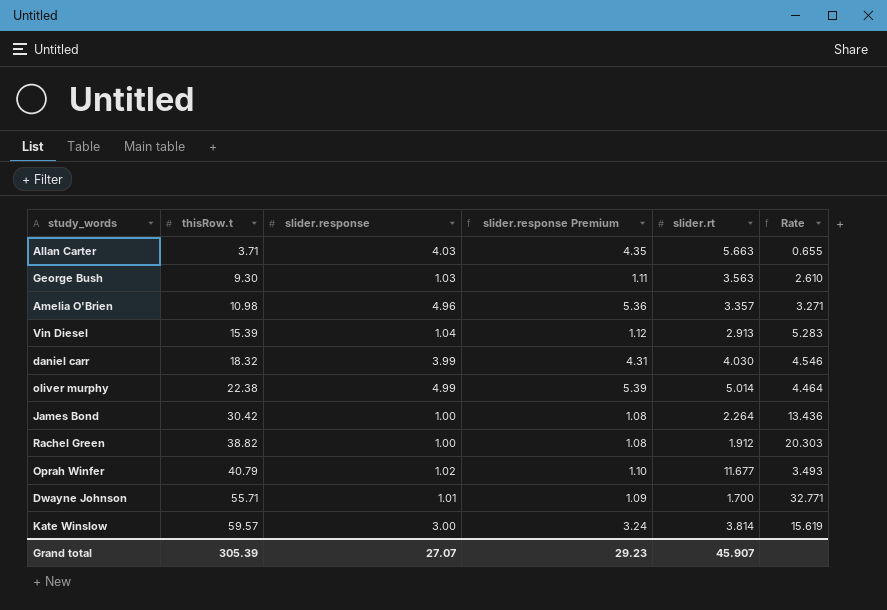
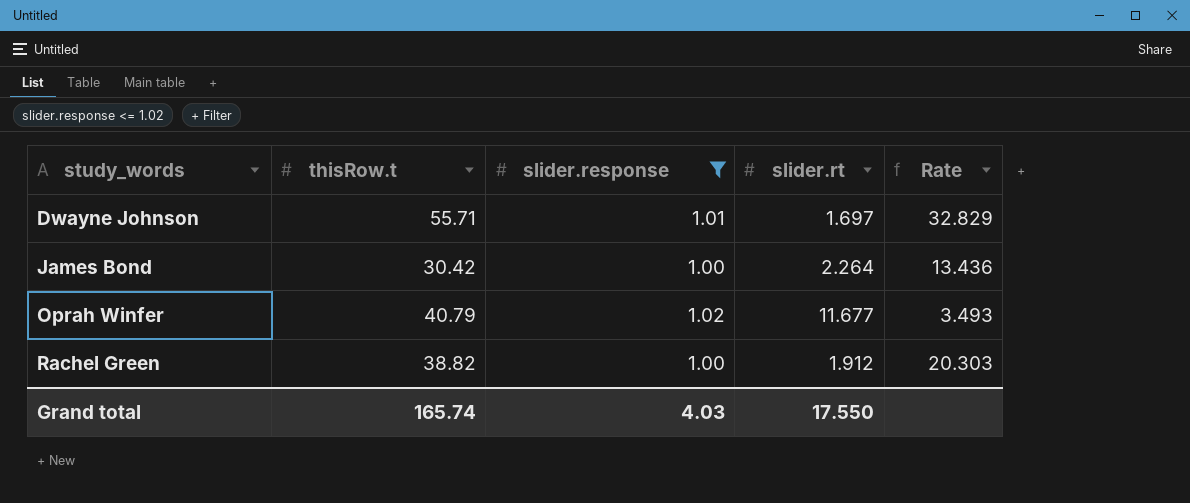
filter: none -> slider.response <= 1.02
row order: thisRow.t ascending -> study_words ascending
column slider.response Premium | formula: [slider.response] * 1.08 -> none
Dwayne Johnson | slider.rt: 1.700 -> 1.697
Dwayne Johnson | Rate: 32.771 -> 32.829
Grand total | thisRow.t: 305.39 -> 165.74
Grand total | slider.response: 27.07 -> 4.03
Grand total | slider.rt: 45.907 -> 17.550

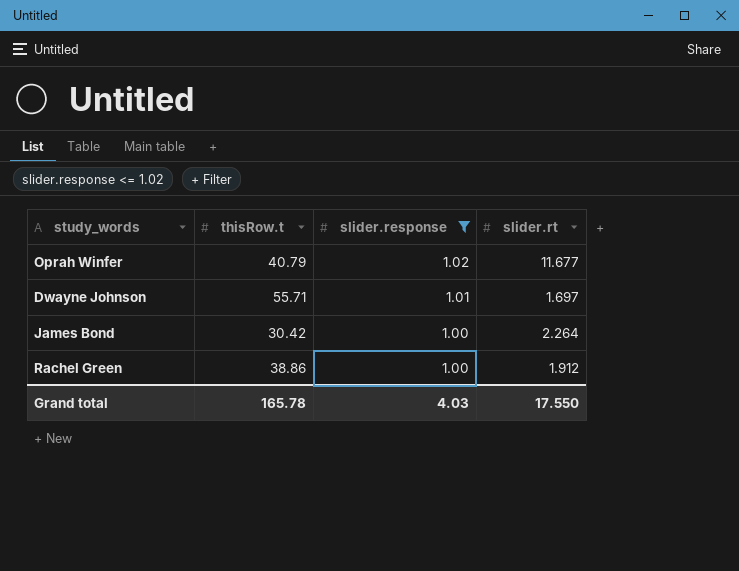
row order: study_words ascending -> slider.response descending
column Rate | formula: [thisRow.t] / [slider.rt] -> none
Rachel Green | thisRow.t: 38.82 -> 38.86
Grand total | thisRow.t: 165.74 -> 165.78

